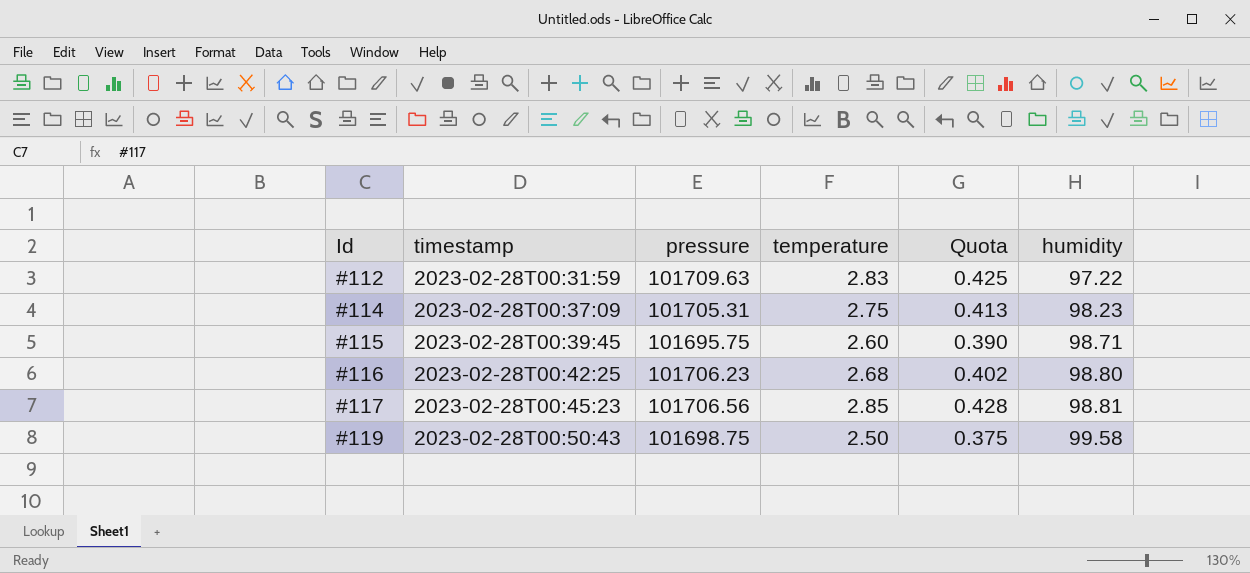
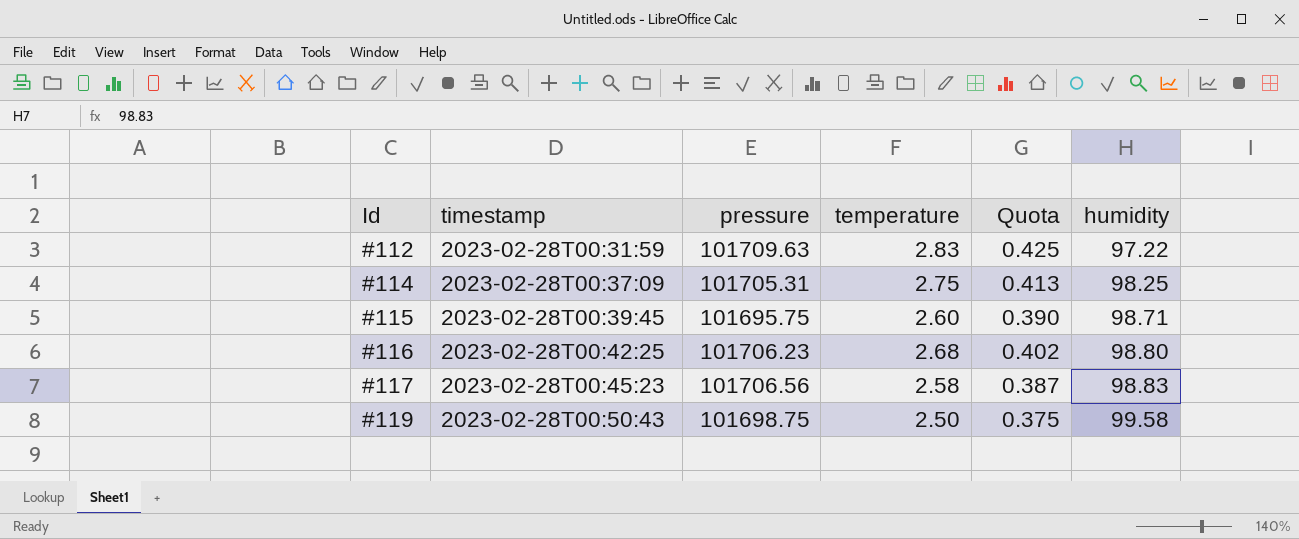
#114 | humidity: 98.23 -> 98.25
#117 | temperature: 2.85 -> 2.58
#117 | Quota: 0.428 -> 0.387
#117 | humidity: 98.81 -> 98.83

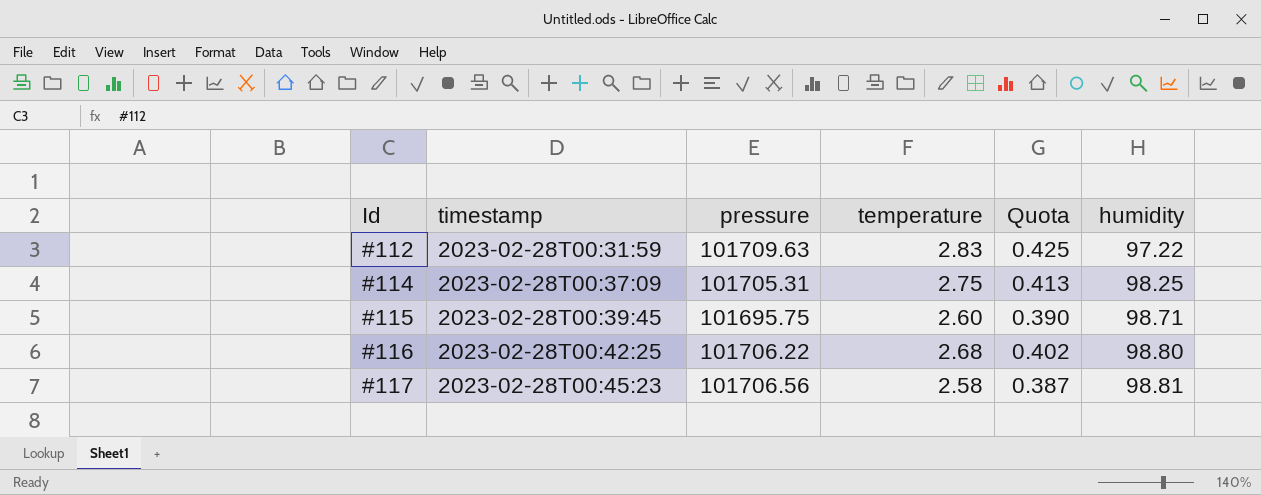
row #119: 2023-02-28T00:50:43 | 101698.75 | 2.50 | 0.375 | 99.58 -> none
#116 | pressure: 101706.23 -> 101706.22
#117 | humidity: 98.83 -> 98.81

